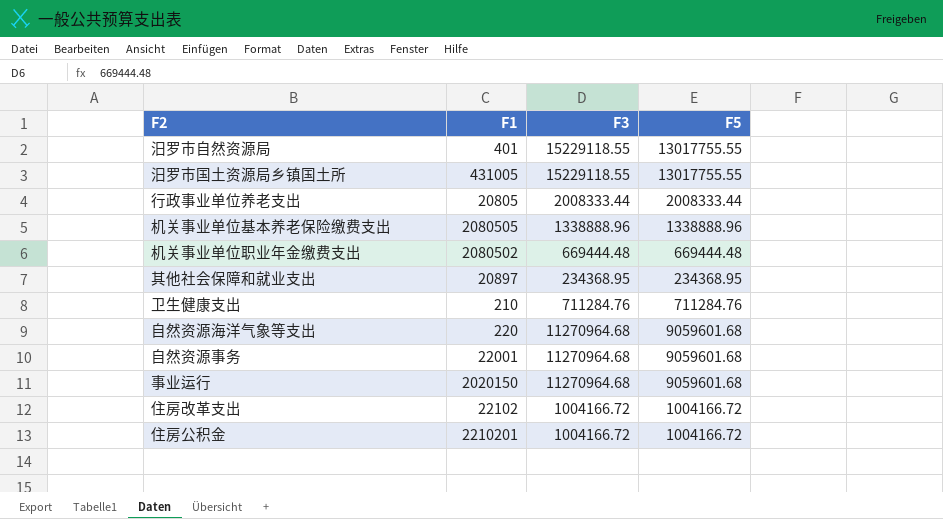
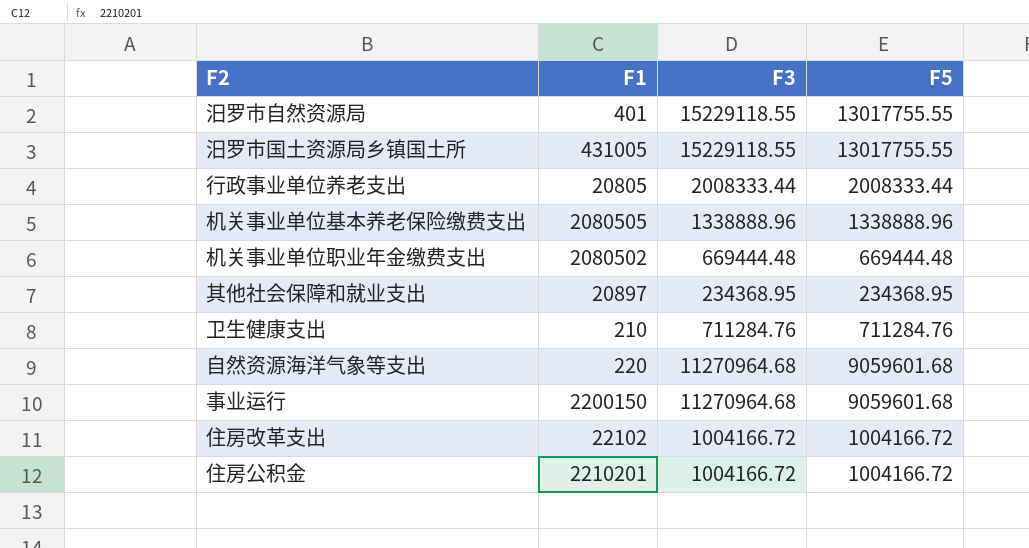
row 自然资源事务: 22001 | 11270964.68 | 9059601.68 -> none
事业运行 | F1: 2020150 -> 2200150

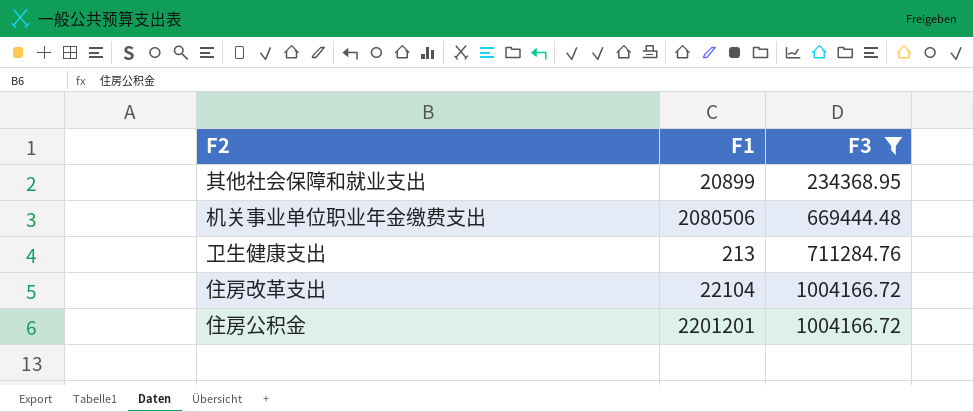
filter: none -> F3 <= 1004166.72
row order: none -> F3 ascending
column F5 | position: 4 -> none
其他社会保障和就业支出 | F1: 20897 -> 20899
机关事业单位职业年金缴费支出 | F1: 2080502 -> 2080506
卫生健康支出 | F1: 210 -> 213
住房改革支出 | F1: 22102 -> 22104
住房公积金 | F1: 2210201 -> 2201201

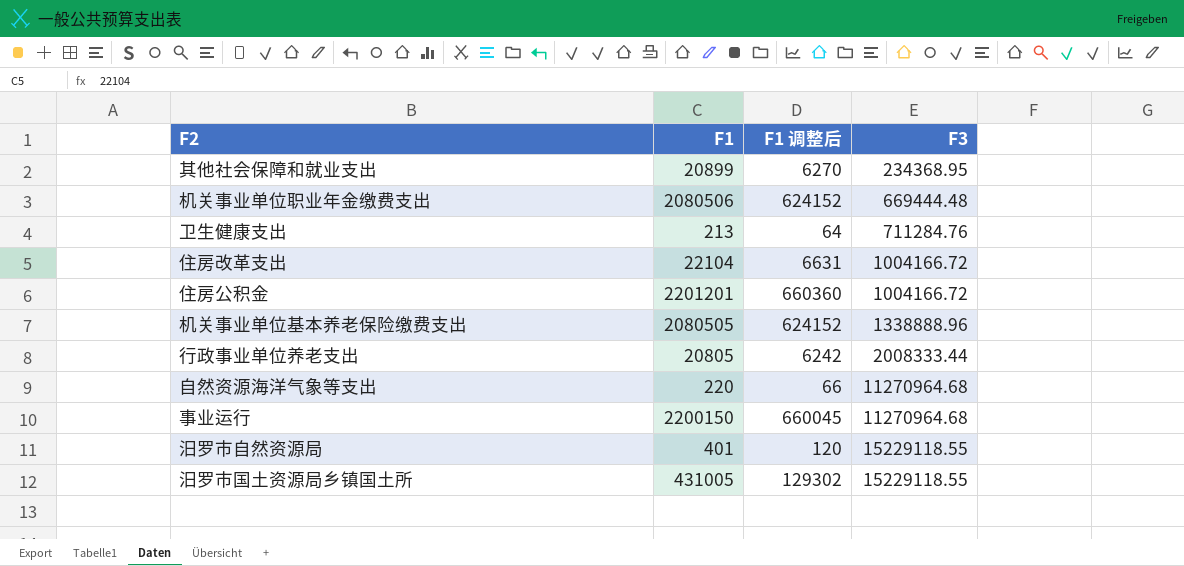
filter: F3 <= 1004166.72 -> none
column F1 调整后 | formula: none -> [F1] * 0.3

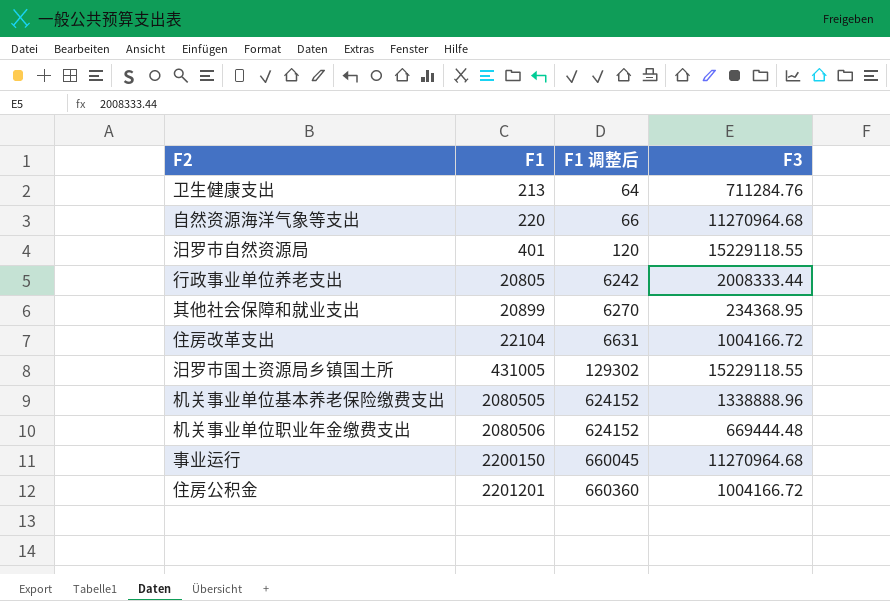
row order: F3 ascending -> F1 ascending

